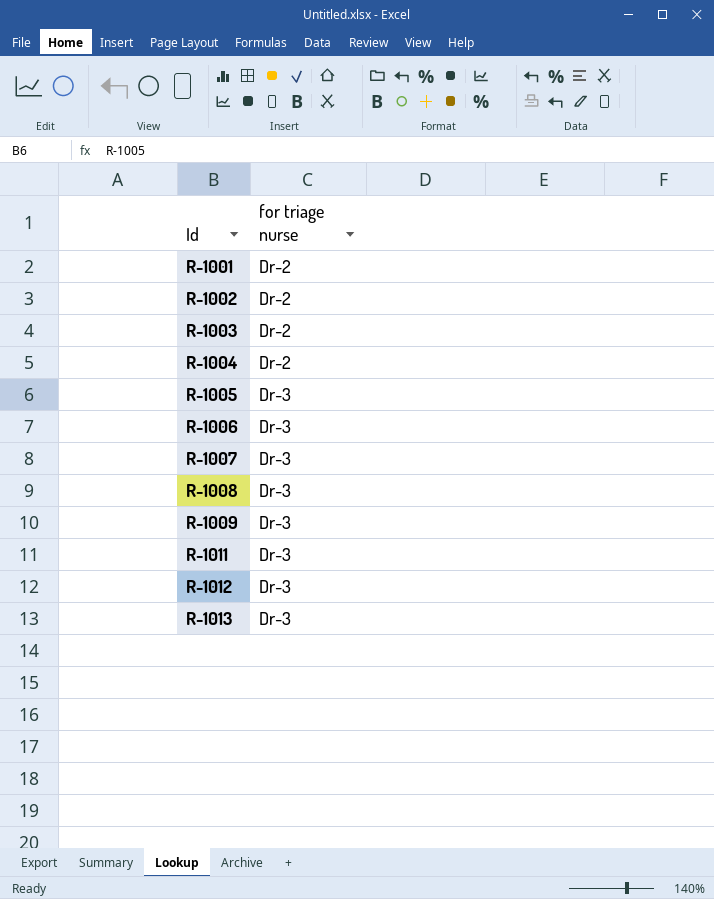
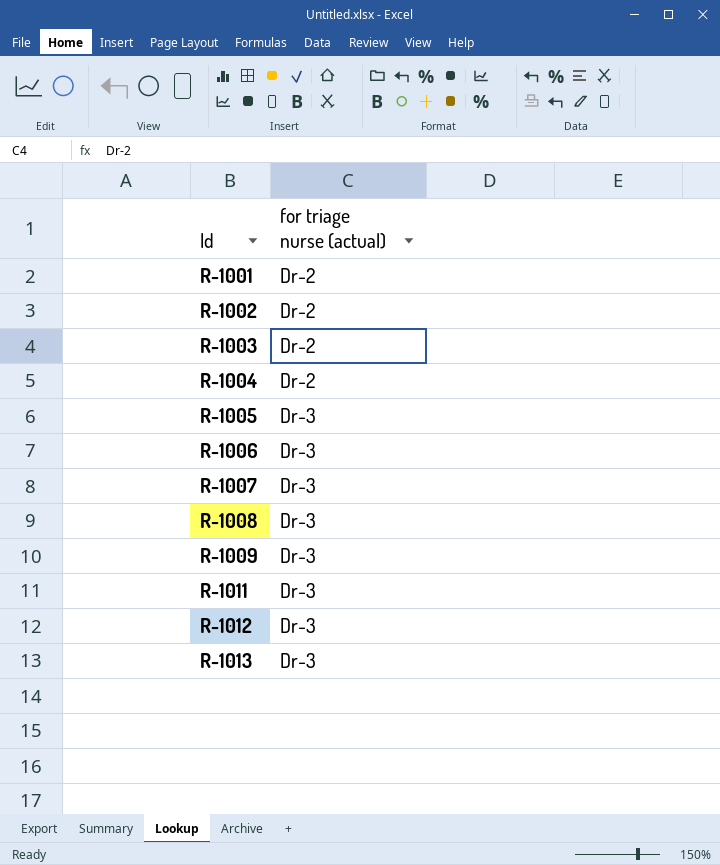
column name: for triage nurse -> for triage nurse (actual)

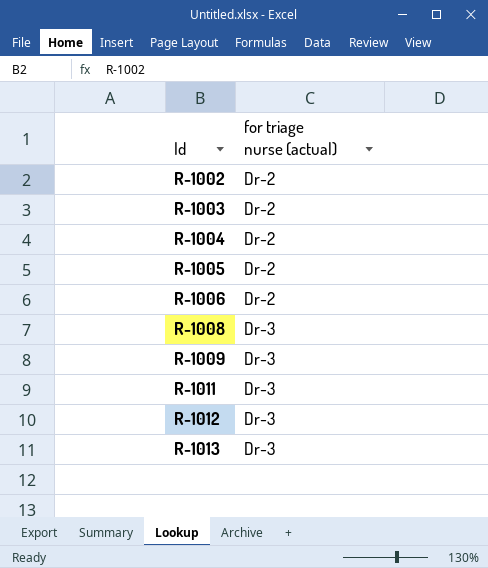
row R-1001: Dr-2 -> none
row R-1007: Dr-3 -> none
R-1005 | for triage nurse (actual): Dr-3 -> Dr-2
R-1006 | for triage nurse (actual): Dr-3 -> Dr-2

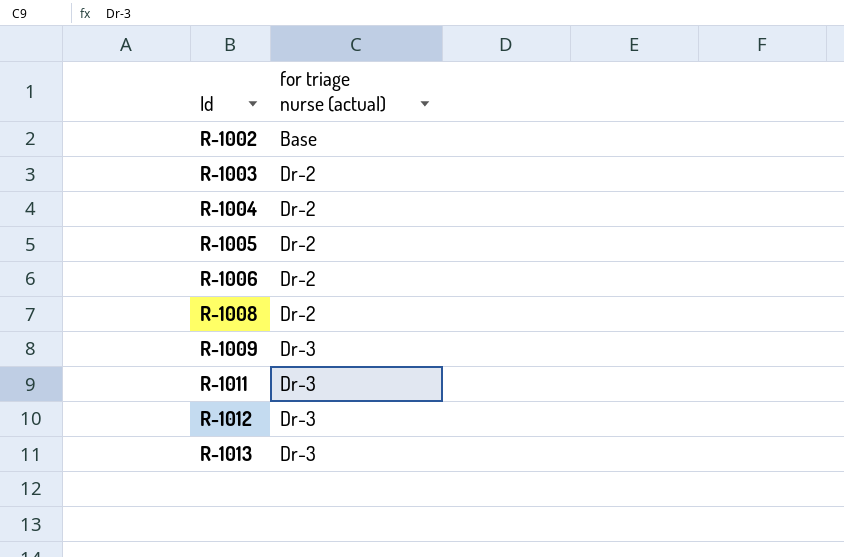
R-1002 | for triage nurse (actual): Dr-2 -> Base
R-1008 | for triage nurse (actual): Dr-3 -> Dr-2

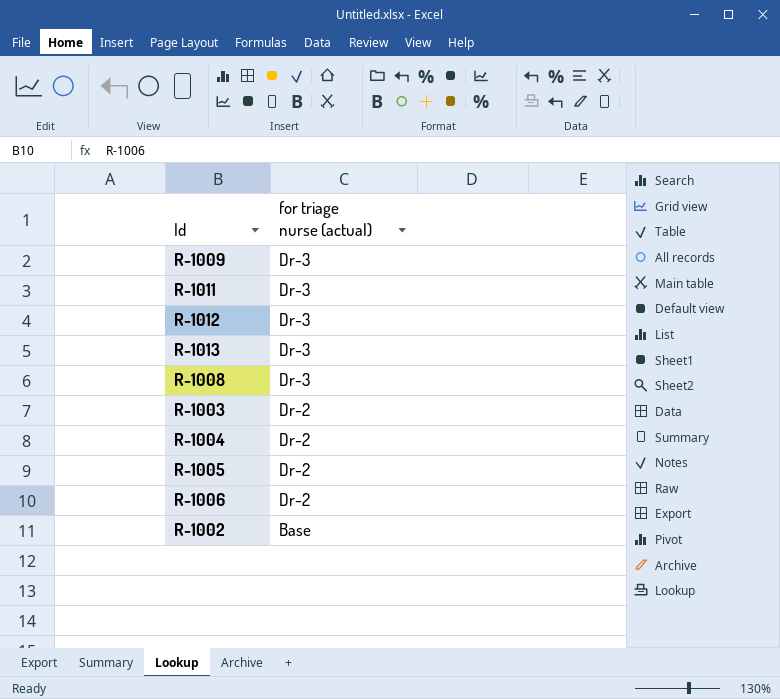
row order: Id ascending -> for triage nurse (actual) descending
R-1008 | for triage nurse (actual): Dr-2 -> Dr-3

